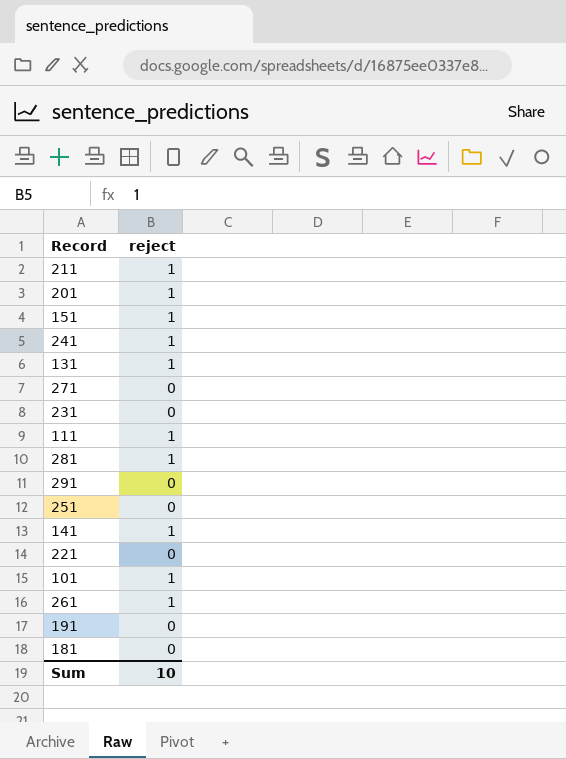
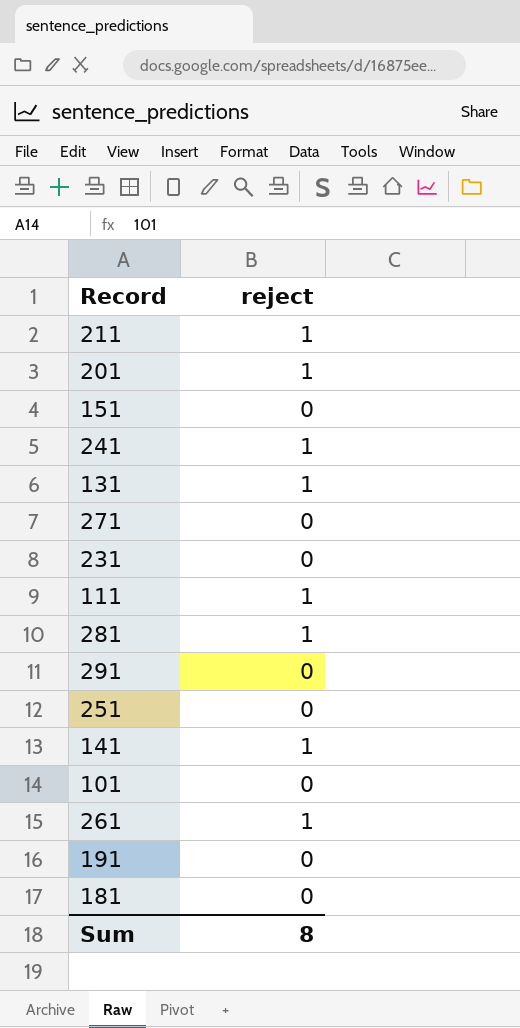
row 221: 0 -> none
151 | reject: 1 -> 0
101 | reject: 1 -> 0
Sum | reject: 10 -> 8

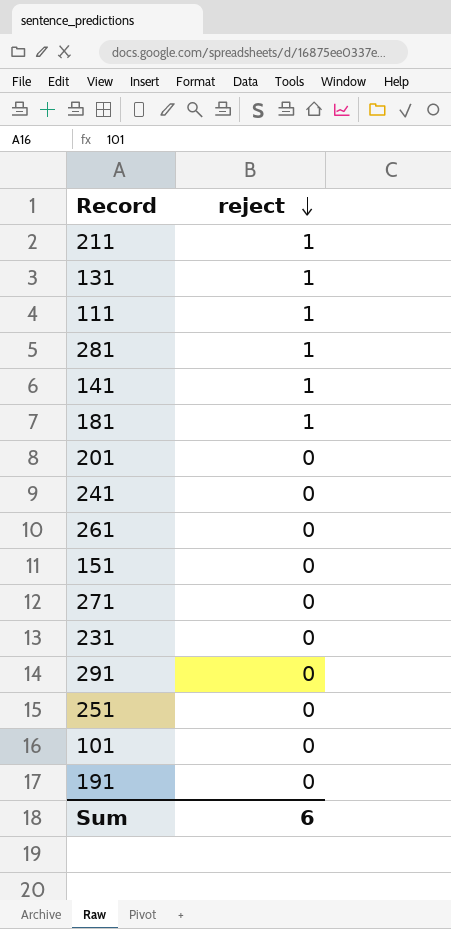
row order: none -> reject descending
181 | reject: 0 -> 1
201 | reject: 1 -> 0
241 | reject: 1 -> 0
261 | reject: 1 -> 0
Sum | reject: 8 -> 6

